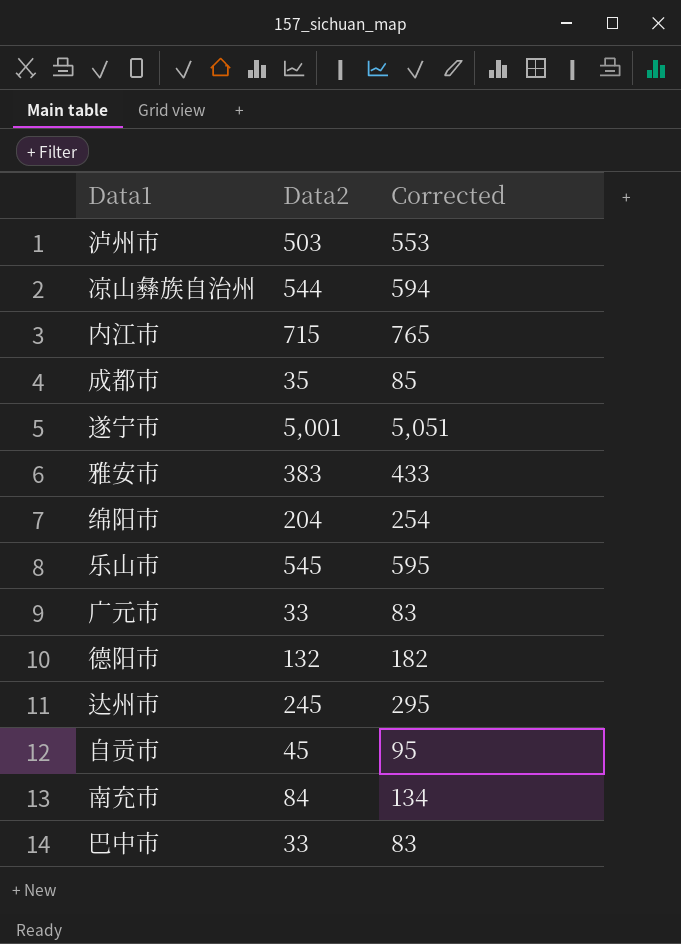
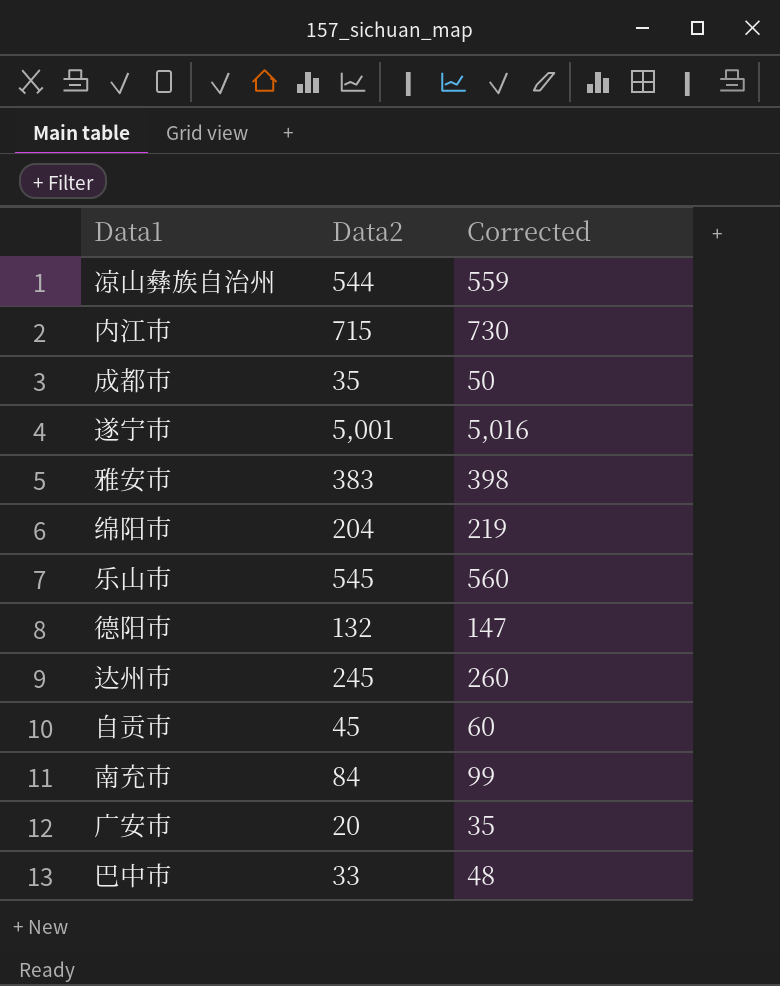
column Corrected | formula: [Data2] + 50 -> [Data2] + 15
row 泸州市: 503 | 553 -> none
row 广元市: 33 | 83 -> none
row 广安市: none -> 20 | 35

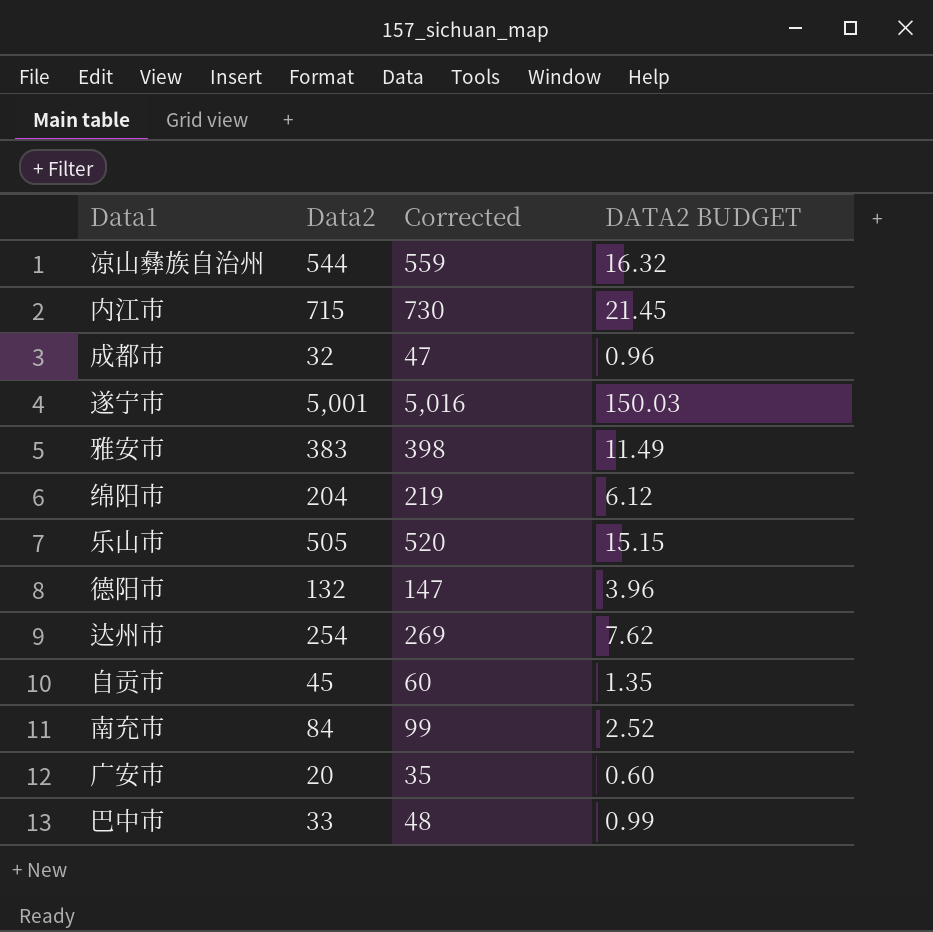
column DATA2 BUDGET | formula: none -> [Data2] * 0.03
成都市 | Data2: 35 -> 32
成都市 | Corrected: 50 -> 47
乐山市 | Data2: 545 -> 505
乐山市 | Corrected: 560 -> 520
达州市 | Data2: 245 -> 254
达州市 | Corrected: 260 -> 269

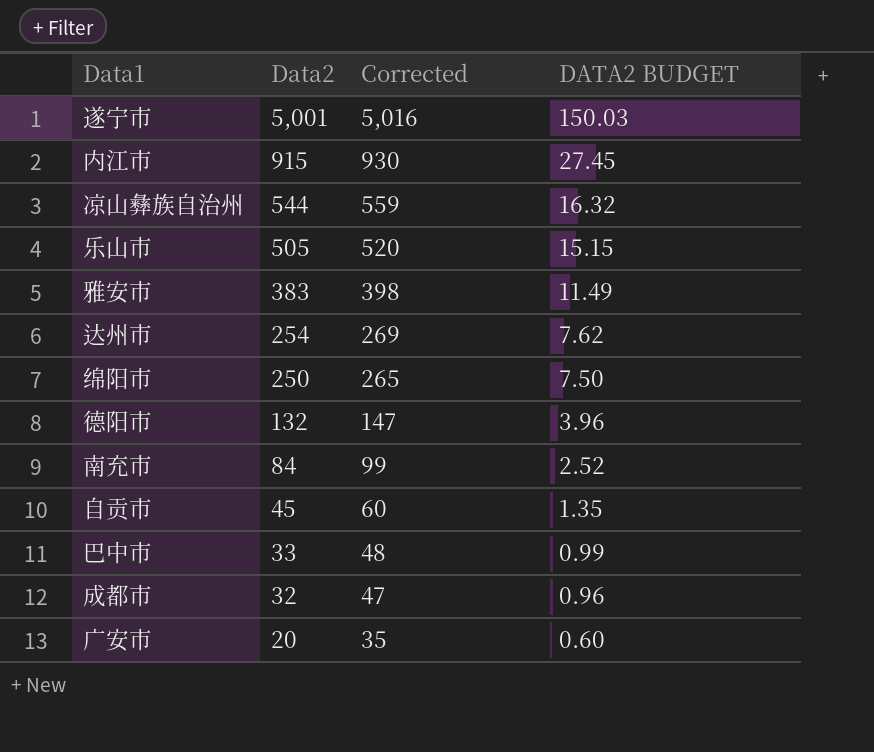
row order: none -> Data2 descending
内江市 | Data2: 715 -> 915
内江市 | Corrected: 730 -> 930
内江市 | DATA2 BUDGET: 21.45 -> 27.45
绵阳市 | Data2: 204 -> 250
绵阳市 | Corrected: 219 -> 265
绵阳市 | DATA2 BUDGET: 6.12 -> 7.50

